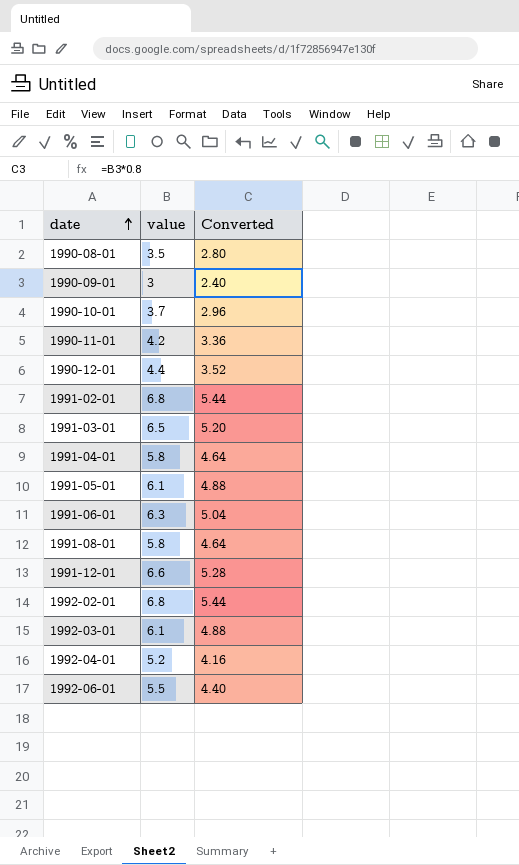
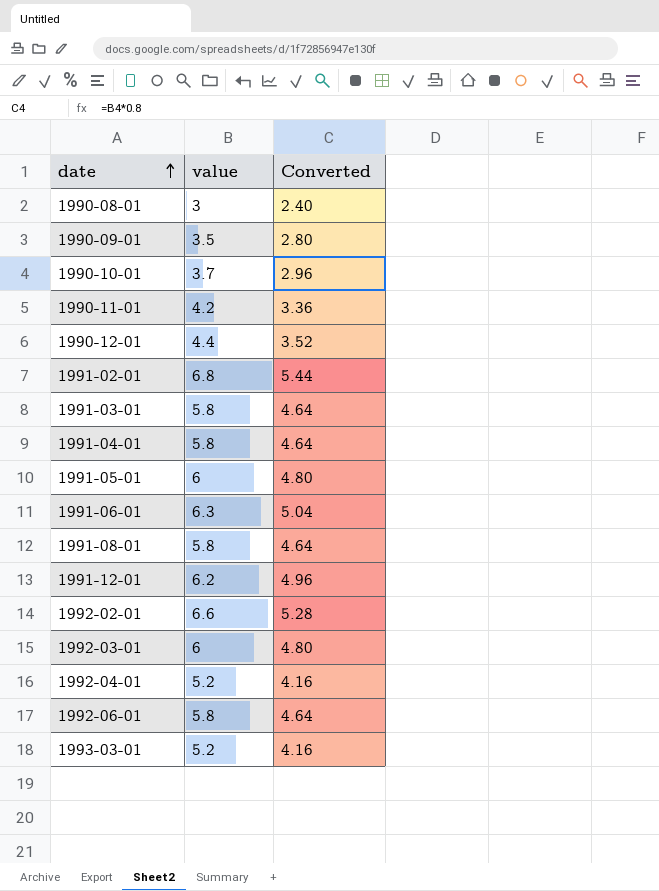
1990-08-01 | value: 3.5 -> 3
1990-08-01 | Converted: 2.80 -> 2.40
1990-09-01 | value: 3 -> 3.5
1990-09-01 | Converted: 2.40 -> 2.80
1991-03-01 | value: 6.5 -> 5.8
1991-03-01 | Converted: 5.20 -> 4.64
1991-05-01 | value: 6.1 -> 6
1991-05-01 | Converted: 4.88 -> 4.80
1991-12-01 | value: 6.6 -> 6.2
1991-12-01 | Converted: 5.28 -> 4.96
1992-02-01 | value: 6.8 -> 6.6
1992-02-01 | Converted: 5.44 -> 5.28
1992-03-01 | value: 6.1 -> 6
1992-03-01 | Converted: 4.88 -> 4.80
1992-06-01 | value: 5.5 -> 5.8
1992-06-01 | Converted: 4.40 -> 4.64
row 1993-03-01: none -> 5.2 | 4.16

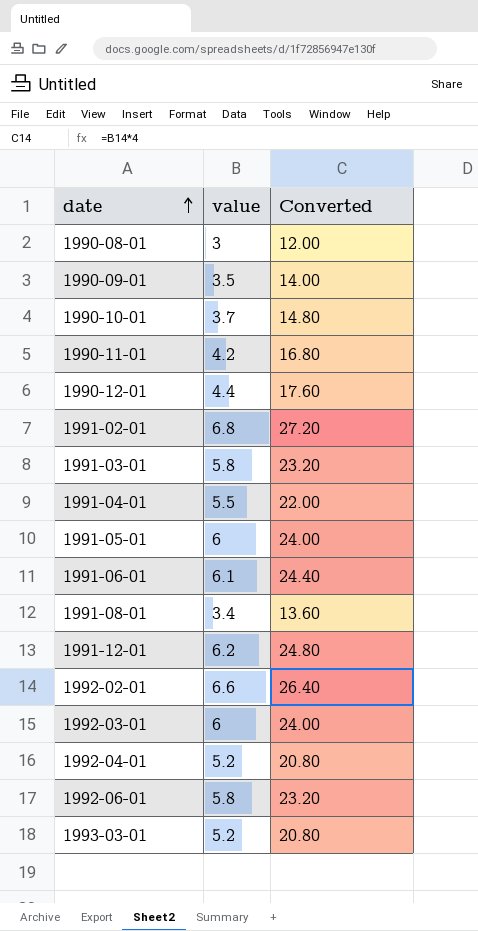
column Converted | formula: [value] * 0.8 -> [value] * 4
1991-04-01 | value: 5.8 -> 5.5
1991-06-01 | value: 6.3 -> 6.1
1991-08-01 | value: 5.8 -> 3.4

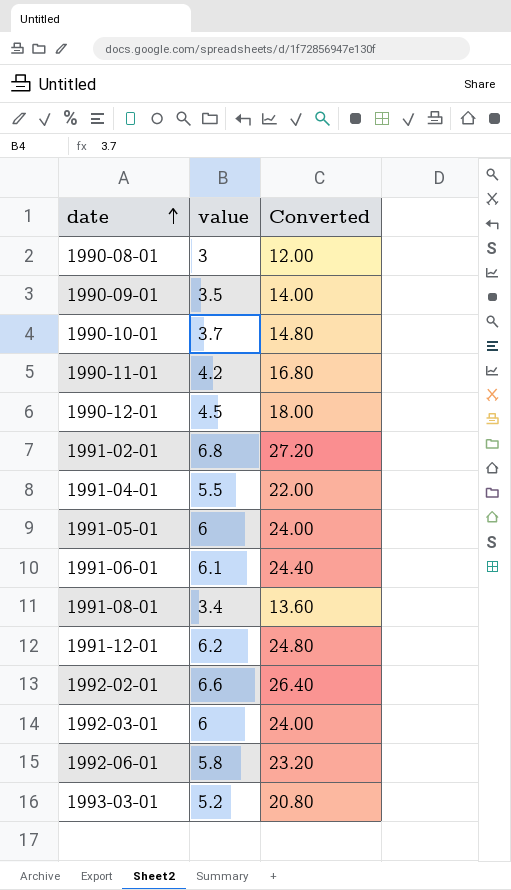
row 1991-03-01: 5.8 | 23.20 -> none
row 1992-04-01: 5.2 | 20.80 -> none
1990-12-01 | value: 4.4 -> 4.5
1990-12-01 | Converted: 17.60 -> 18.00

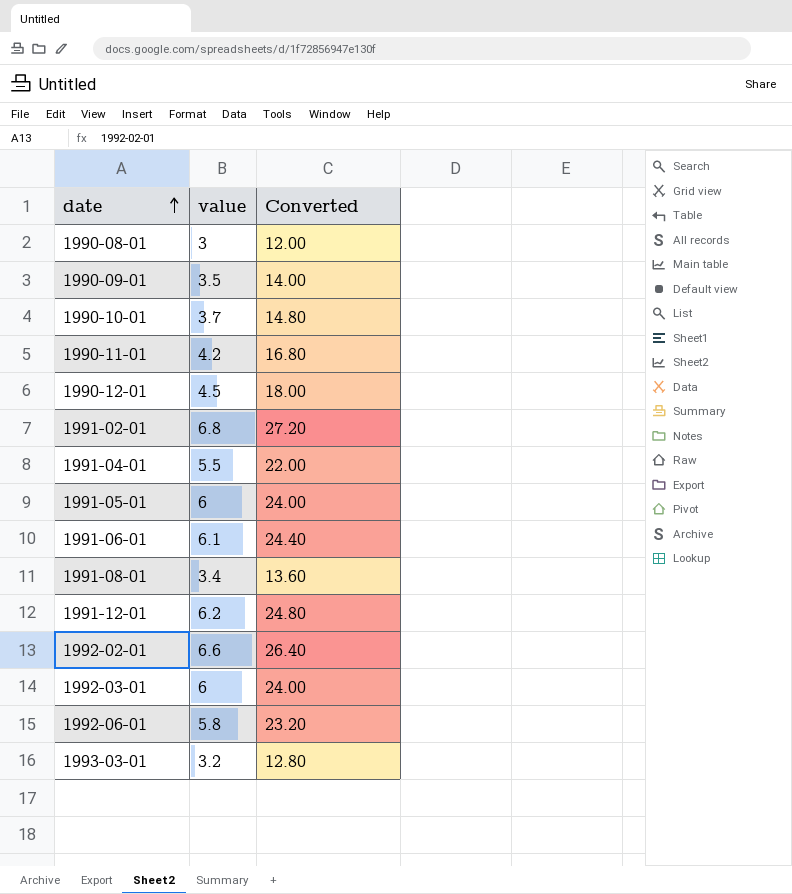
1993-03-01 | value: 5.2 -> 3.2
1993-03-01 | Converted: 20.80 -> 12.80

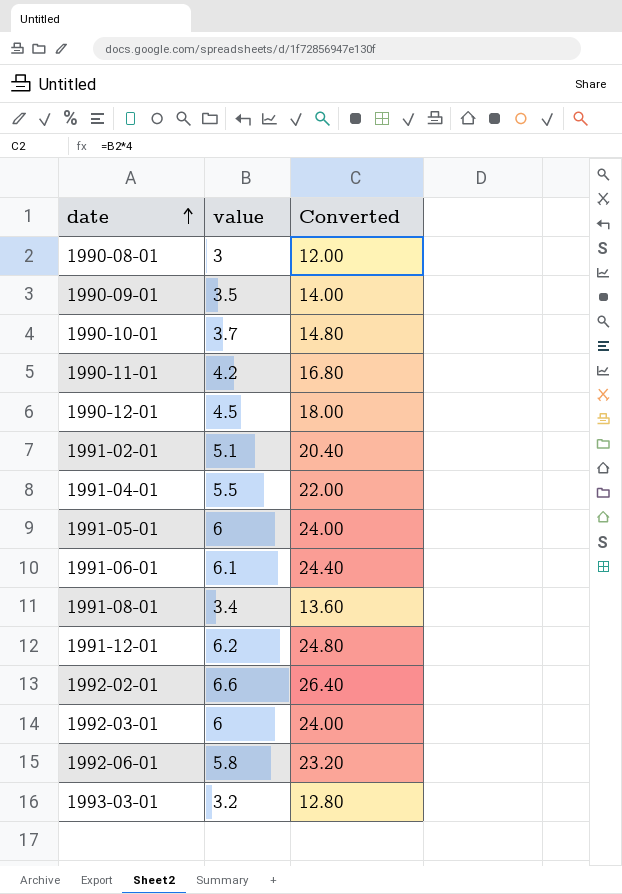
1991-02-01 | value: 6.8 -> 5.1
1991-02-01 | Converted: 27.20 -> 20.40

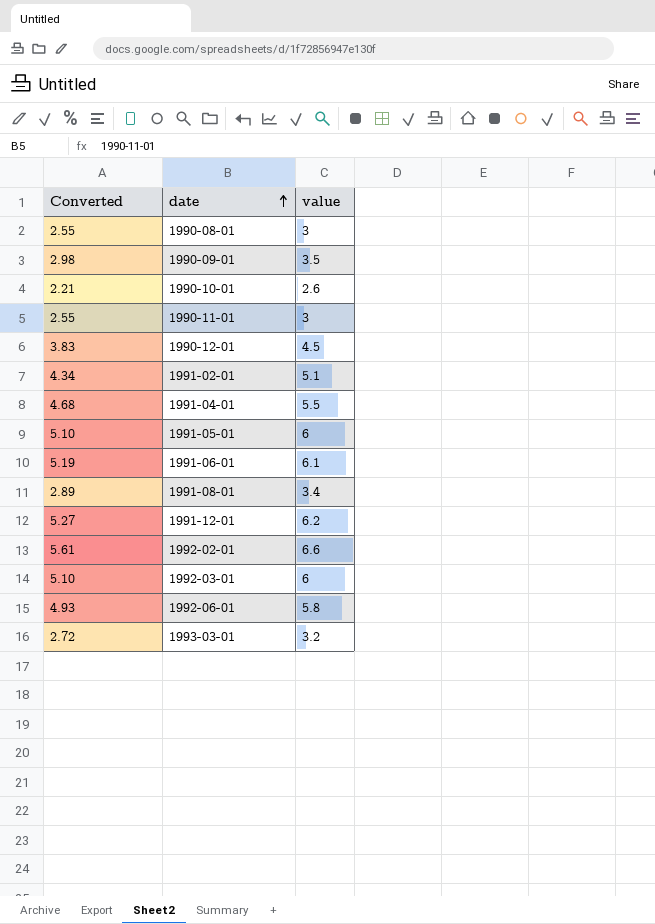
column Converted | formula: [value] * 4 -> [value] * 0.85
column Converted | position: 3 -> 1
1990-10-01 | value: 3.7 -> 2.6
1990-11-01 | value: 4.2 -> 3

